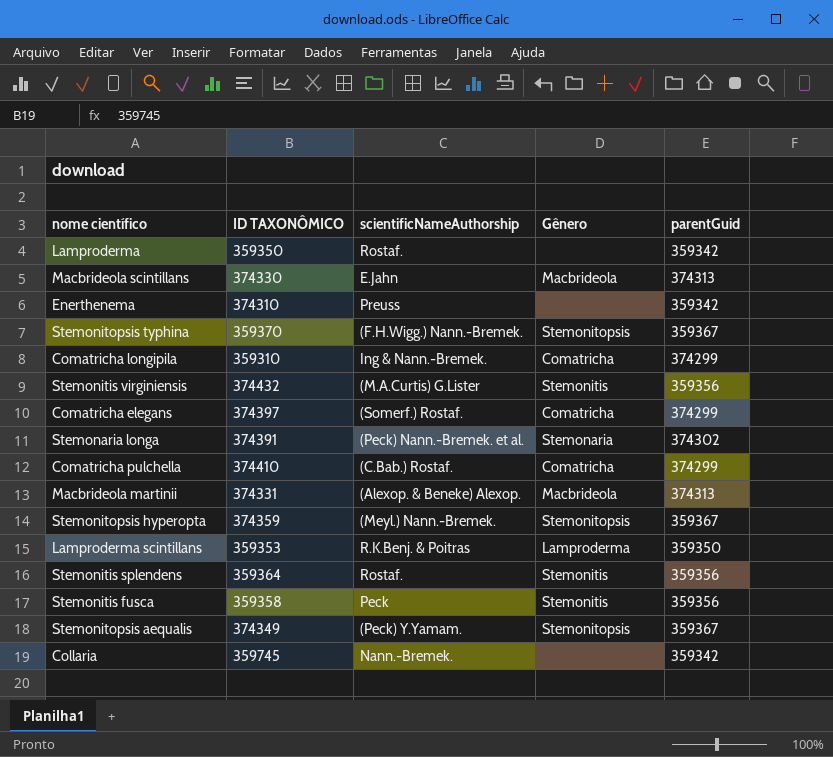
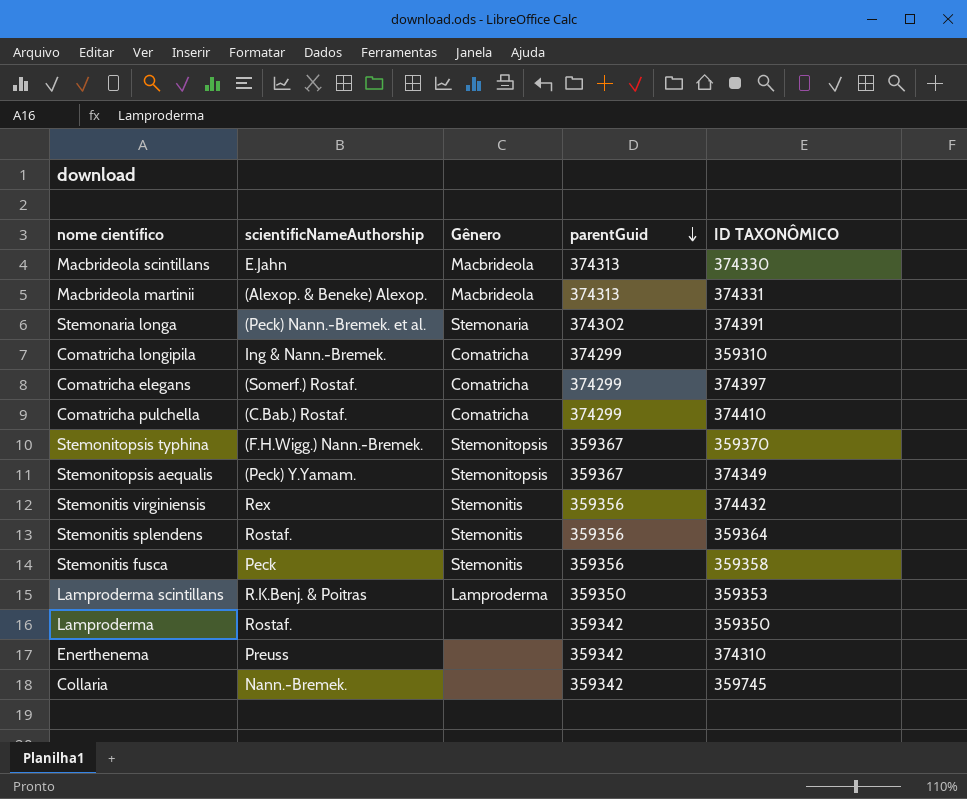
row order: none -> parentGuid descending
column ID TAXONÔMICO | position: 2 -> 5
row Stemonitopsis hyperopta: 374359 | (Meyl.) Nann.-Bremek. | Stemonitopsis | 359367 -> none
Stemonitis virginiensis | scientificNameAuthorship: (M.A.Curtis) G.Lister -> Rex

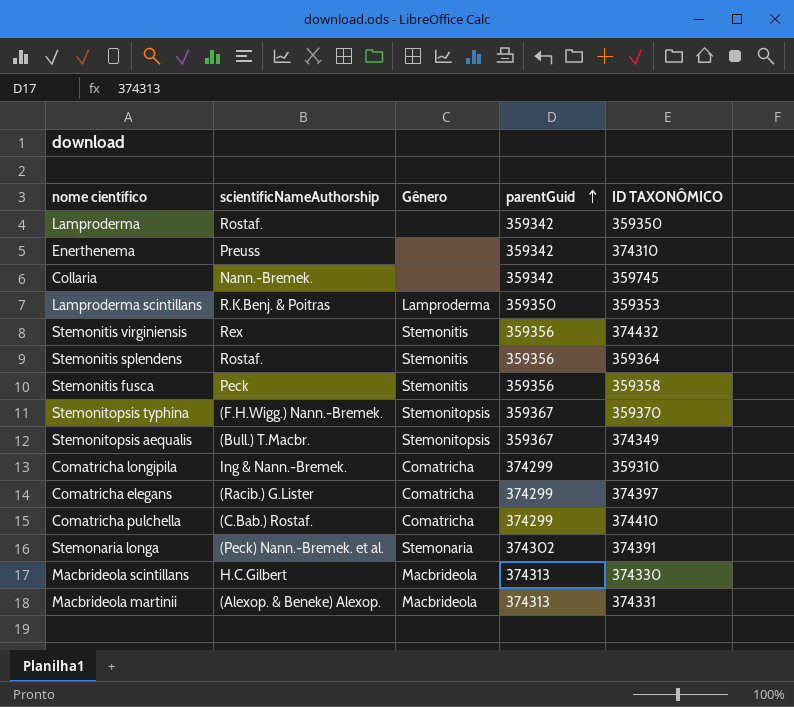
row order: parentGuid descending -> parentGuid ascending
Stemonitopsis aequalis | scientificNameAuthorship: (Peck) Y.Yamam. -> (Bull.) T.Macbr.
Comatricha elegans | scientificNameAuthorship: (Somerf.) Rostaf. -> (Racib.) G.Lister
Macbrideola scintillans | scientificNameAuthorship: E.Jahn -> H.C.Gilbert

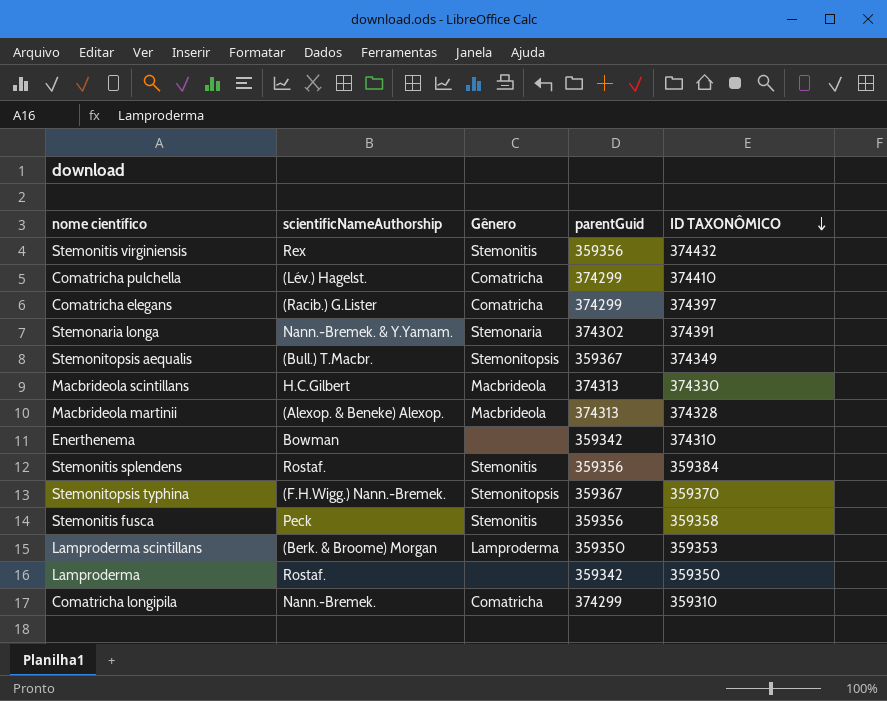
row order: parentGuid ascending -> ID TAXONÔMICO descending
row Collaria: Nann.-Bremek. | none | 359342 | 359745 -> none
Comatricha pulchella | scientificNameAuthorship: (C.Bab.) Rostaf. -> (Lév.) Hagelst.
Stemonaria longa | scientificNameAuthorship: (Peck) Nann.-Bremek. et al. -> Nann.-Bremek. & Y.Yamam.
Macbrideola martinii | ID TAXONÔMICO: 374331 -> 374328
Enerthenema | scientificNameAuthorship: Preuss -> Bowman
Stemonitis splendens | ID TAXONÔMICO: 359364 -> 359384
Lamproderma scintillans | scientificNameAuthorship: R.K.Benj. & Poitras -> (Berk. & Broome) Morgan
Comatricha longipila | scientificNameAuthorship: Ing & Nann.-Bremek. -> Nann.-Bremek.

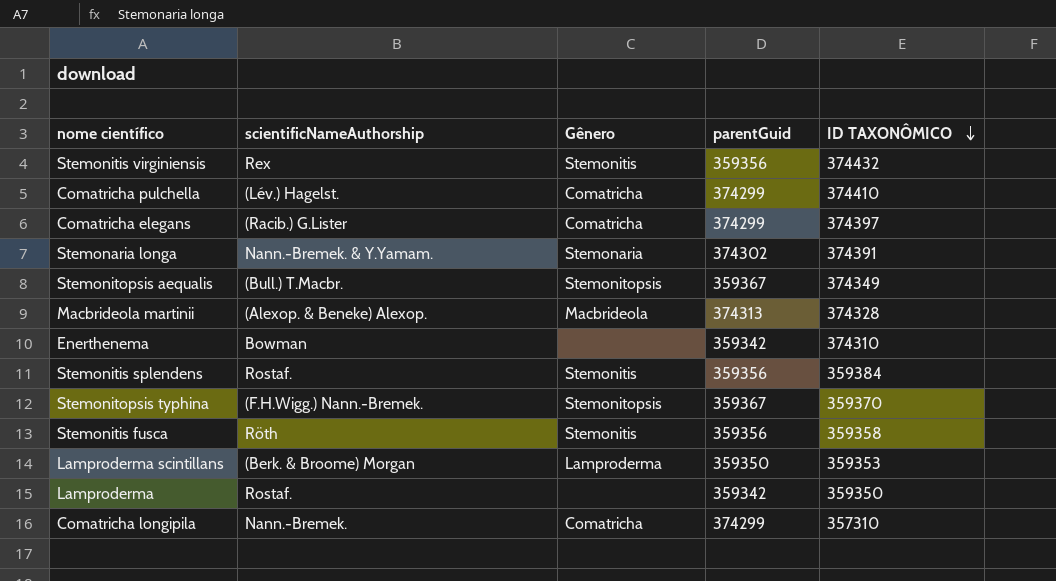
row Macbrideola scintillans: H.C.Gilbert | Macbrideola | 374313 | 374330 -> none
Stemonitis fusca | scientificNameAuthorship: Peck -> Röth
Comatricha longipila | ID TAXONÔMICO: 359310 -> 357310

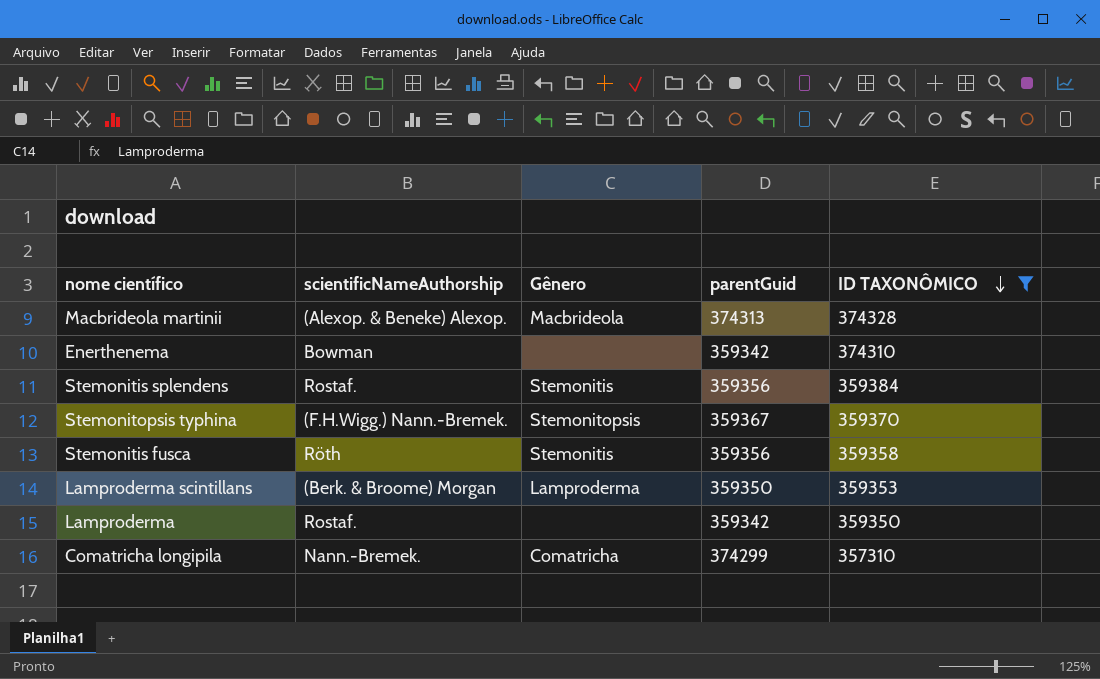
filter: none -> ID TAXONÔMICO <= 374328

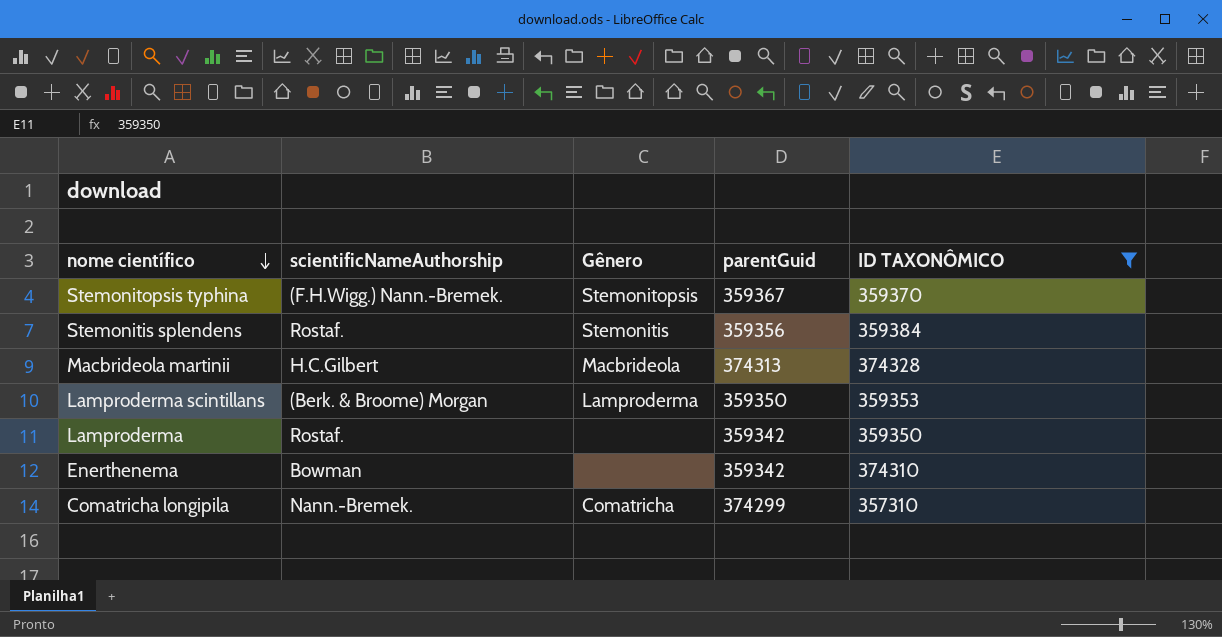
row order: ID TAXONÔMICO descending -> nome científico descending
row Stemonitis fusca: Röth | Stemonitis | 359356 | 359358 -> none
Macbrideola martinii | scientificNameAuthorship: (Alexop. & Beneke) Alexop. -> H.C.Gilbert

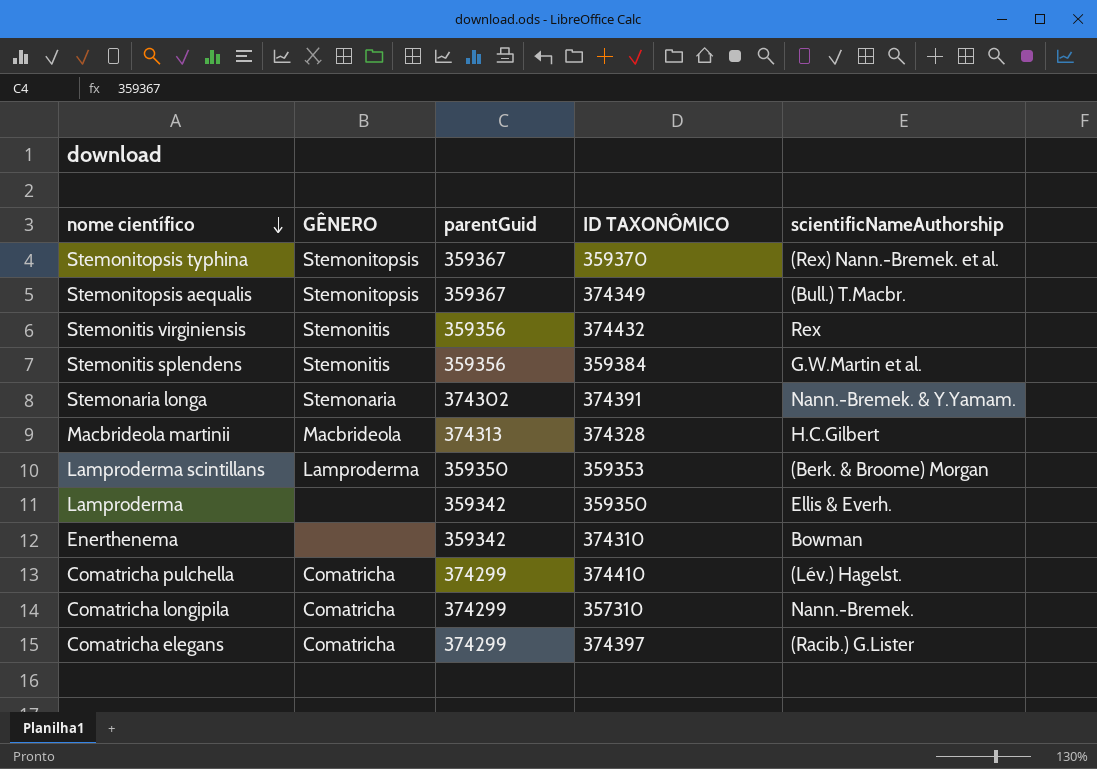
filter: ID TAXONÔMICO <= 374328 -> none
column name: Gênero -> GÊNERO
column scientificNameAuthorship | position: 2 -> 5
Stemonitopsis typhina | scientificNameAuthorship: (F.H.Wigg.) Nann.-Bremek. -> (Rex) Nann.-Bremek. et al.
Stemonitis splendens | scientificNameAuthorship: Rostaf. -> G.W.Martin et al.
Lamproderma | scientificNameAuthorship: Rostaf. -> Ellis & Everh.

